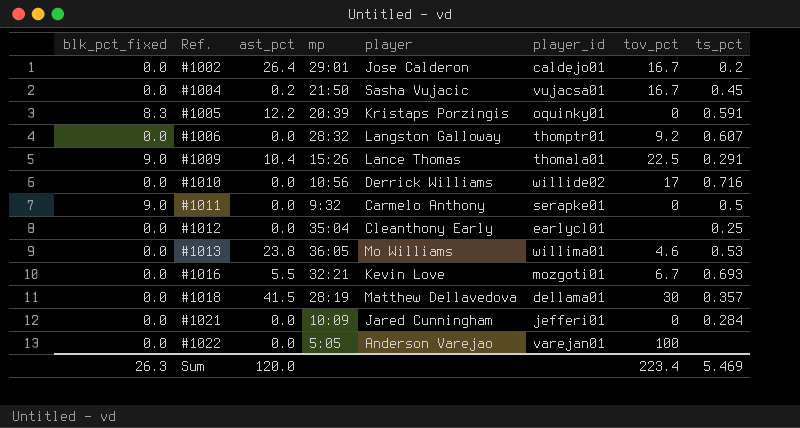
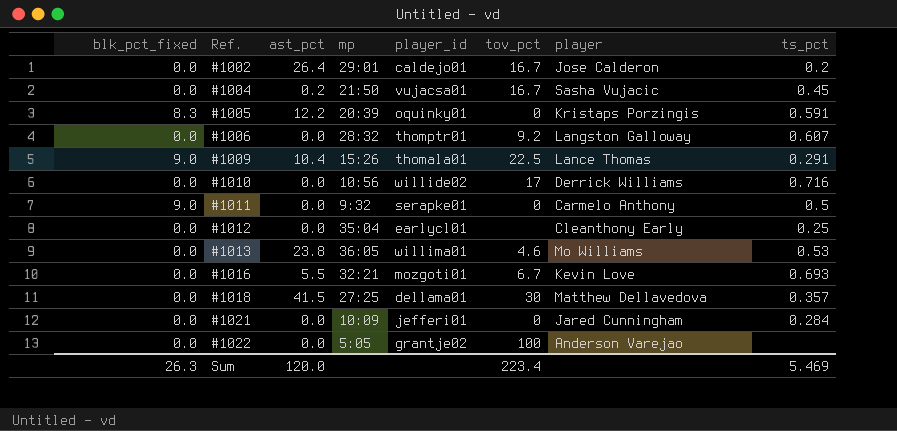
column player | position: 5 -> 7
#1018 | mp: 28:19 -> 27:25
#1022 | player_id: varejan01 -> grantje02

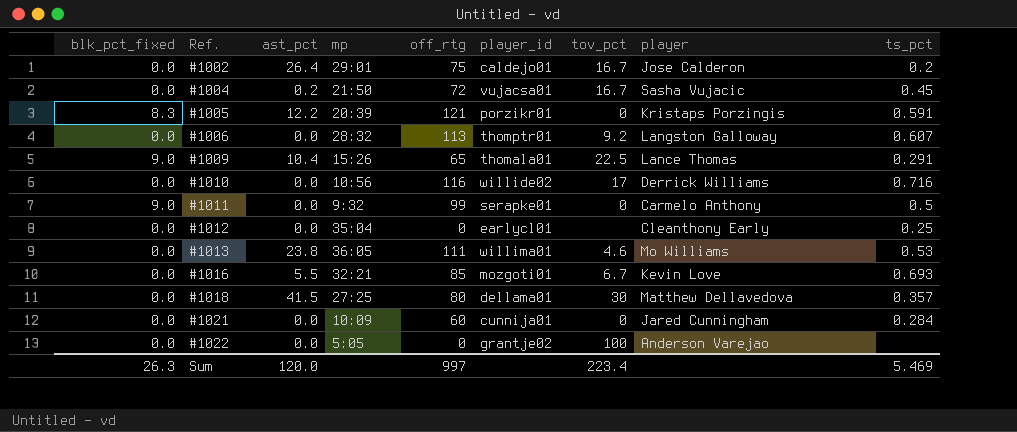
column off_rtg | position: none -> 5
#1005 | player_id: oquinky01 -> porzikr01
#1021 | player_id: jefferi01 -> cunnija01

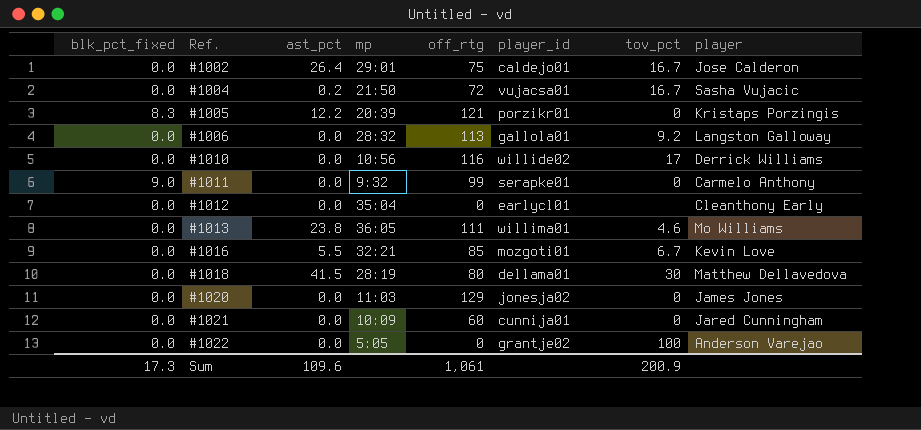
column ts_pct | position: 9 -> none
row #1009: 9.0 | 10.4 | 15:26 | 65 | thomala01 | 22.5 | Lance Thomas | 0.291 -> none
#1006 | player_id: thomptr01 -> gallola01
#1018 | mp: 27:25 -> 28:19
row #1020: none -> 0.0 | 0.0 | 11:03 | 129 | jonesja02 | 0 | James Jones
Sum | blk_pct_fixed: 26.3 -> 17.3
Sum | ast_pct: 120.0 -> 109.6
Sum | off_rtg: 997 -> 1,061
Sum | tov_pct: 223.4 -> 200.9

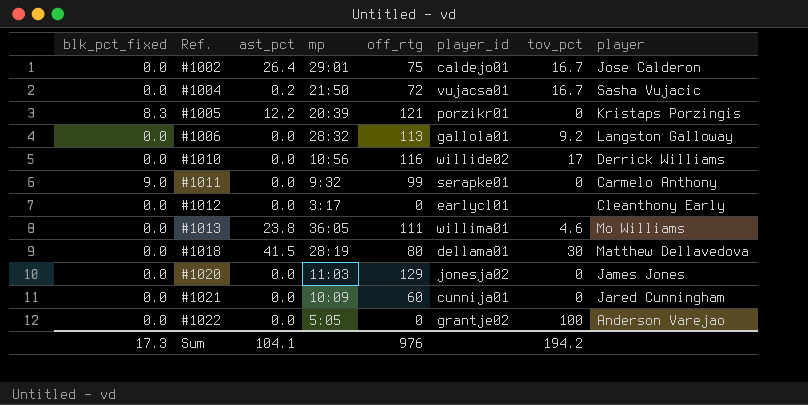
row #1016: 0.0 | 5.5 | 32:21 | 85 | mozgoti01 | 6.7 | Kevin Love -> none
#1012 | mp: 35:04 -> 3:17
Sum | ast_pct: 109.6 -> 104.1
Sum | off_rtg: 1,061 -> 976
Sum | tov_pct: 200.9 -> 194.2

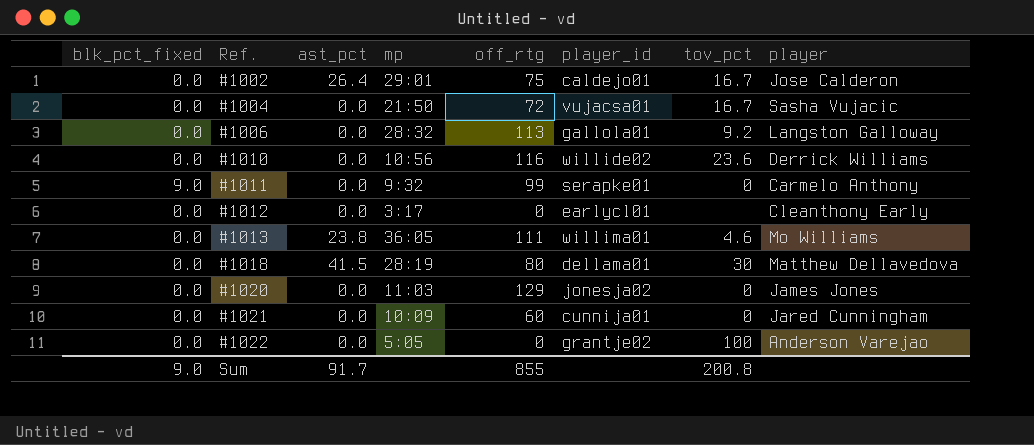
row #1005: 8.3 | 12.2 | 20:39 | 121 | porzikr01 | 0 | Kristaps Porzingis -> none
#1004 | ast_pct: 0.2 -> 0.0
#1010 | tov_pct: 17 -> 23.6
Sum | blk_pct_fixed: 17.3 -> 9.0
Sum | ast_pct: 104.1 -> 91.7
Sum | off_rtg: 976 -> 855
Sum | tov_pct: 194.2 -> 200.8

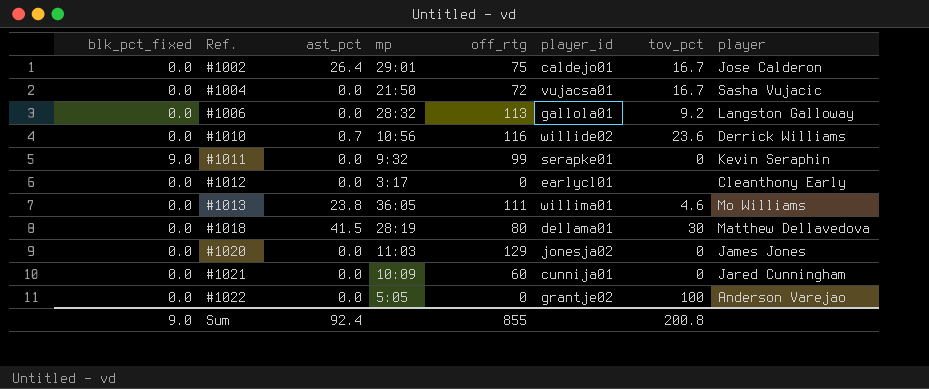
#1010 | ast_pct: 0.0 -> 0.7
#1011 | player: Carmelo Anthony -> Kevin Seraphin
Sum | ast_pct: 91.7 -> 92.4

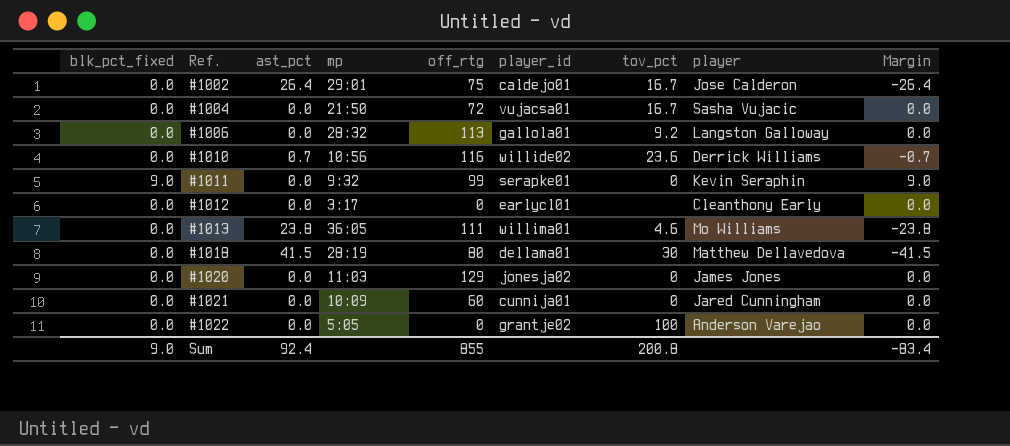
column Margin | formula: none -> [blk_pct_fixed] - [ast_pct]

